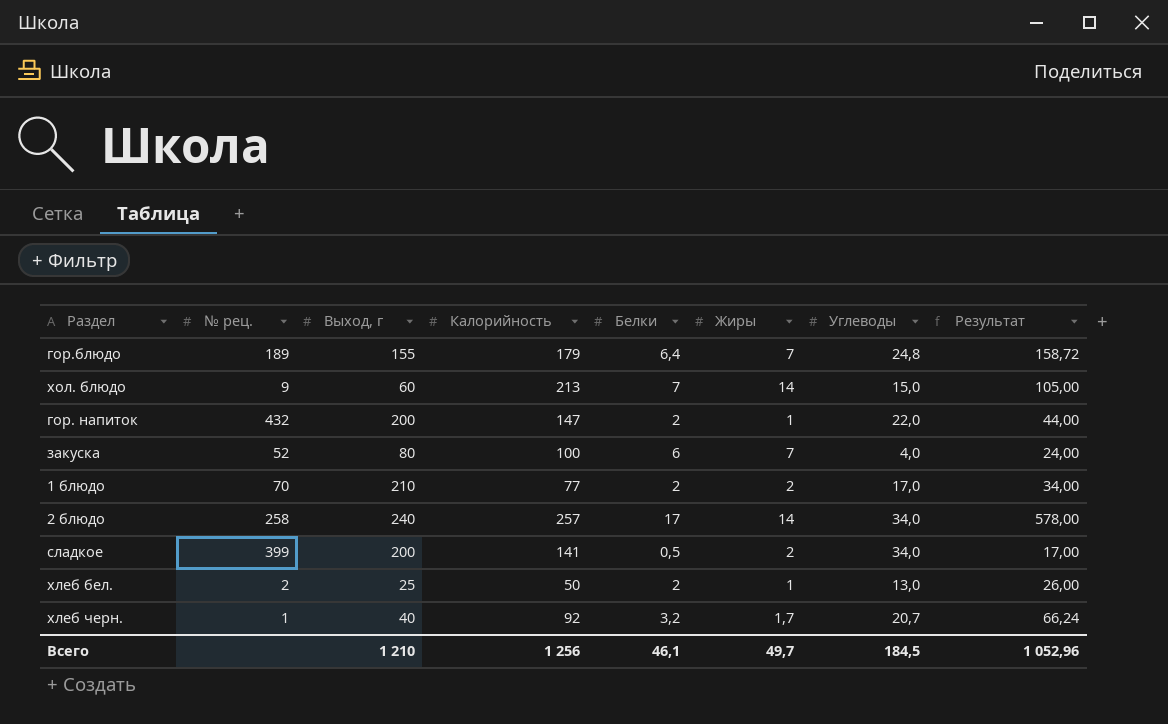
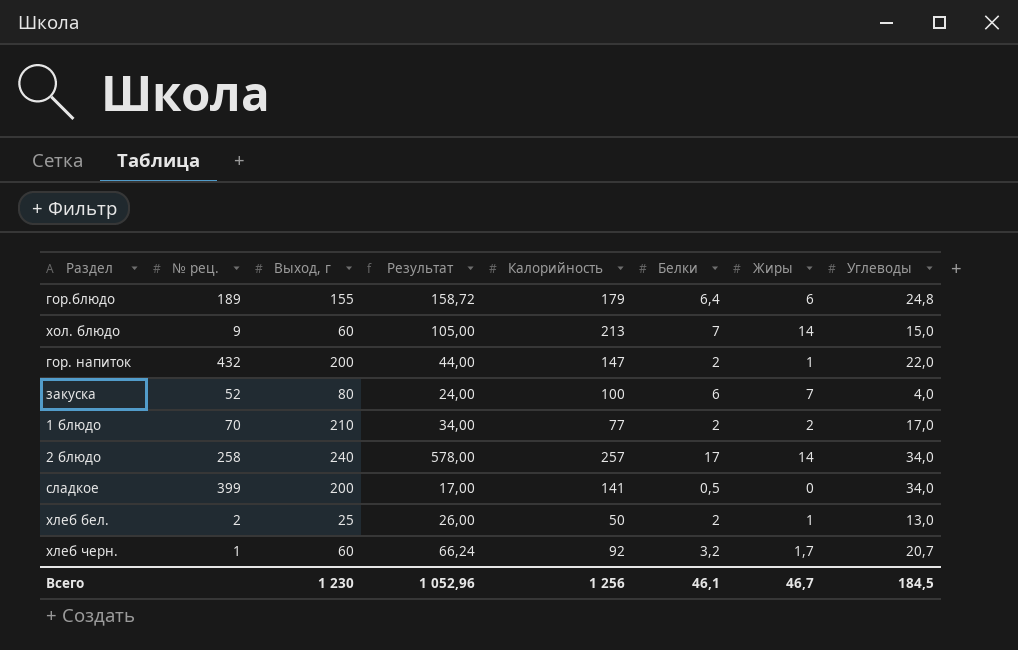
column Результат | position: 8 -> 4
гор.блюдо | Жиры: 7 -> 6
сладкое | Жиры: 2 -> 0
хлеб черн. | Выход, г: 40 -> 60
Всего | Выход, г: 1 210 -> 1 230
Всего | Жиры: 49,7 -> 46,7

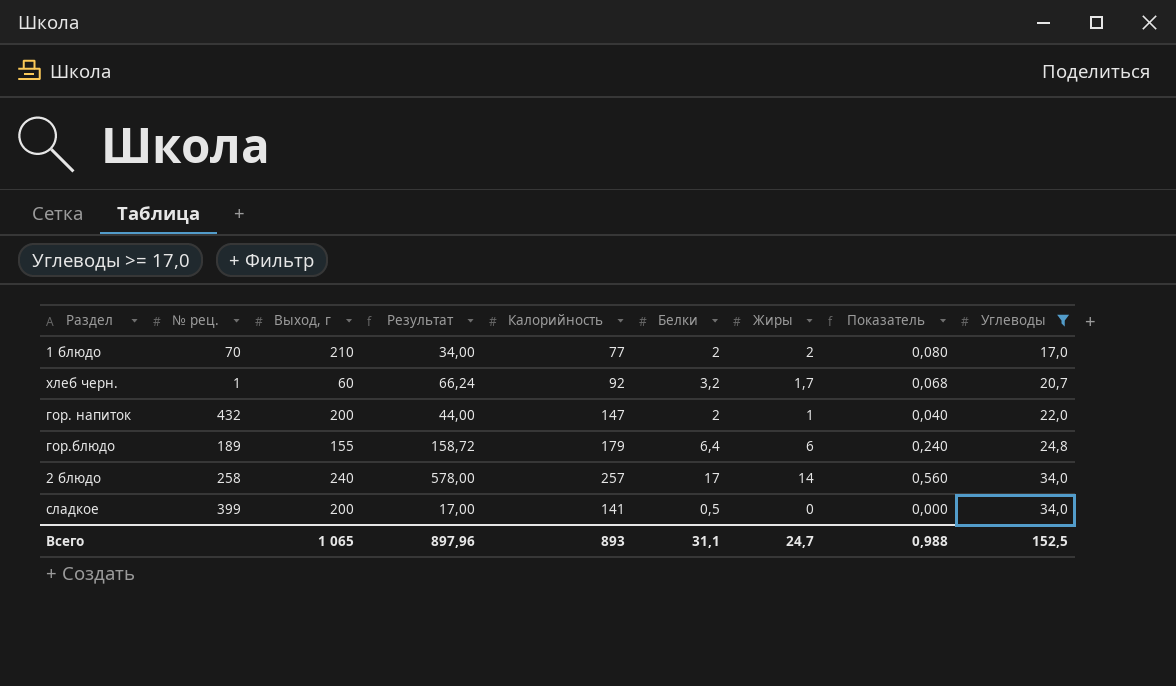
filter: none -> Углеводы >= 17,0
row order: none -> Углеводы ascending
column Показатель | formula: none -> [Жиры] * 0,04
Всего | Выход, г: 1 230 -> 1 065
Всего | Результат: 1 052,96 -> 897,96
Всего | Калорийность: 1 256 -> 893
Всего | Белки: 46,1 -> 31,1
Всего | Жиры: 46,7 -> 24,7
Всего | Углеводы: 184,5 -> 152,5

